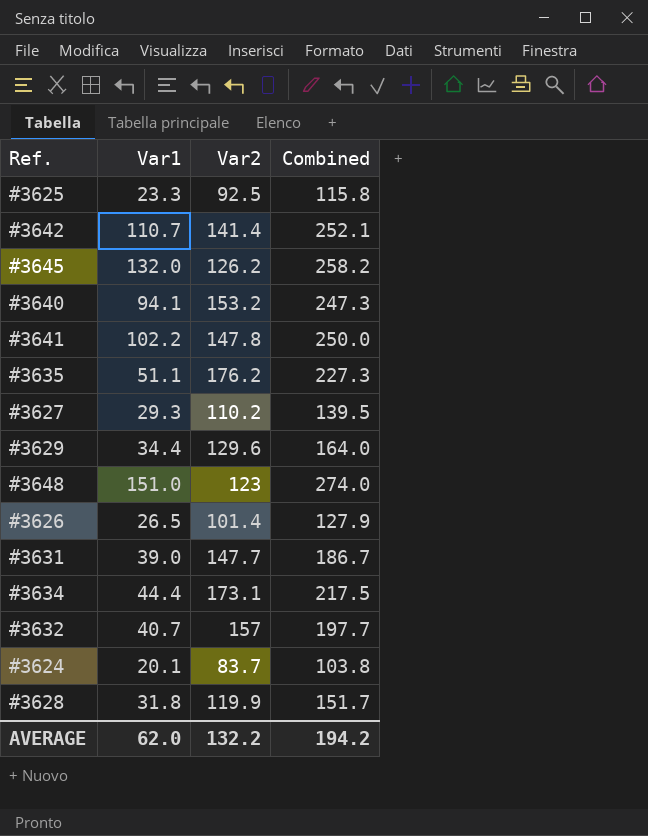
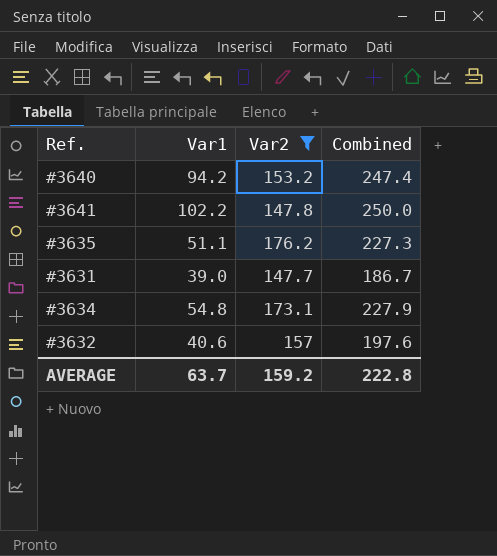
filter: none -> Var2 >= 147.7
#3640 | Var1: 94.1 -> 94.2
#3640 | Combined: 247.3 -> 247.4
#3634 | Var1: 44.4 -> 54.8
#3634 | Combined: 217.5 -> 227.9
#3632 | Var1: 40.7 -> 40.6
#3632 | Combined: 197.7 -> 197.6
AVERAGE | Var1: 62.0 -> 63.7
AVERAGE | Var2: 132.2 -> 159.2
AVERAGE | Combined: 194.2 -> 222.8

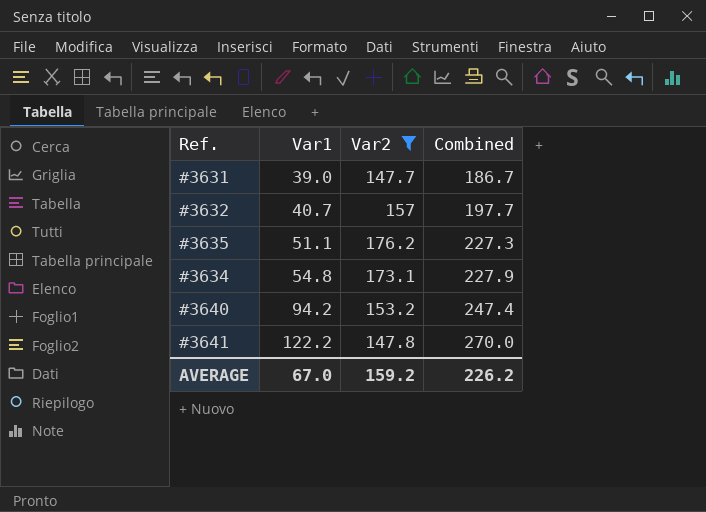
row order: none -> Var1 ascending
#3632 | Var1: 40.6 -> 40.7
#3632 | Combined: 197.6 -> 197.7
#3641 | Var1: 102.2 -> 122.2
#3641 | Combined: 250.0 -> 270.0
AVERAGE | Var1: 63.7 -> 67.0
AVERAGE | Combined: 222.8 -> 226.2

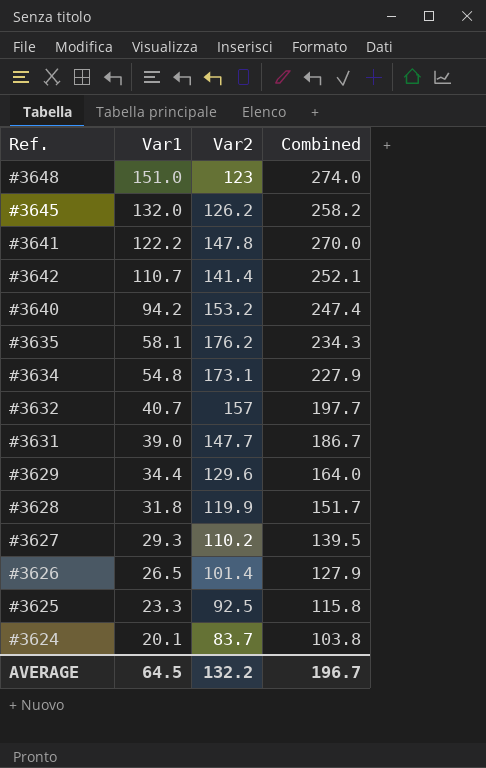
filter: Var2 >= 147.7 -> none
row order: Var1 ascending -> Var1 descending
#3635 | Var1: 51.1 -> 58.1
#3635 | Combined: 227.3 -> 234.3
AVERAGE | Var1: 67.0 -> 64.5
AVERAGE | Var2: 159.2 -> 132.2
AVERAGE | Combined: 226.2 -> 196.7

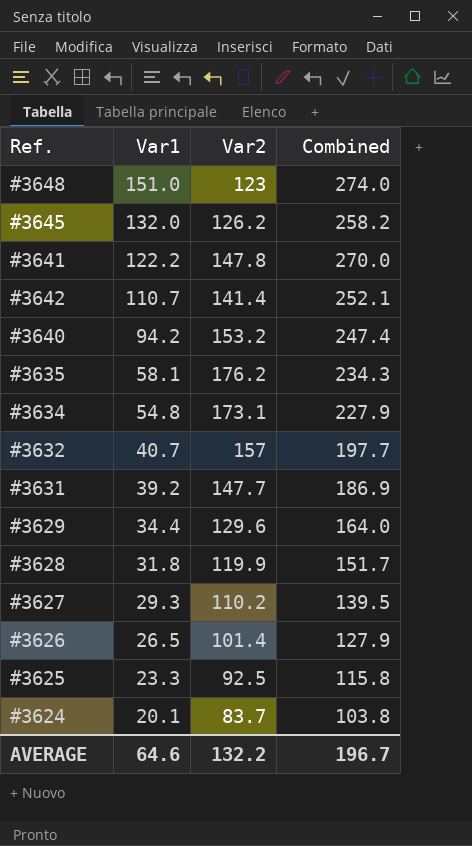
#3631 | Var1: 39.0 -> 39.2
#3631 | Combined: 186.7 -> 186.9
AVERAGE | Var1: 64.5 -> 64.6

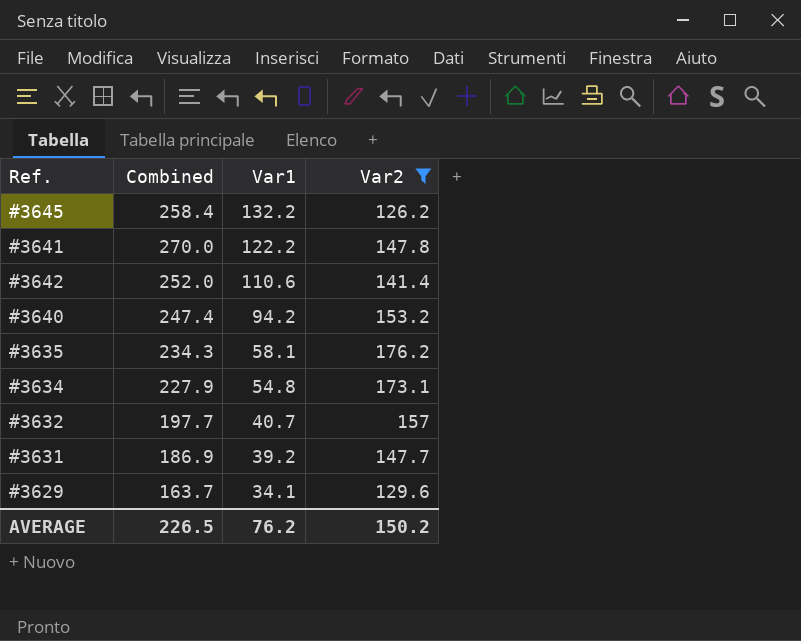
filter: none -> Var2 >= 126.2
column Combined | position: 4 -> 2
#3645 | Combined: 258.2 -> 258.4
#3645 | Var1: 132.0 -> 132.2
#3642 | Combined: 252.1 -> 252.0
#3642 | Var1: 110.7 -> 110.6
#3629 | Combined: 164.0 -> 163.7
#3629 | Var1: 34.4 -> 34.1
AVERAGE | Combined: 196.7 -> 226.5
AVERAGE | Var1: 64.6 -> 76.2
AVERAGE | Var2: 132.2 -> 150.2

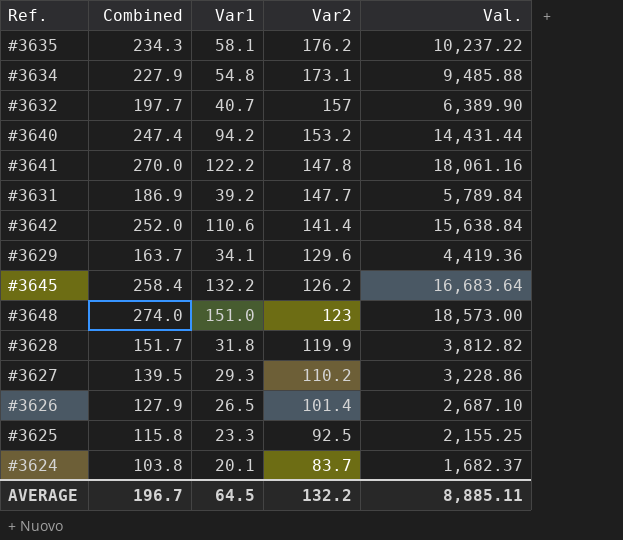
filter: Var2 >= 126.2 -> none
row order: Var1 descending -> Var2 descending
column Val. | formula: none -> [Var1] * [Var2]
AVERAGE | Combined: 226.5 -> 196.7
AVERAGE | Var1: 76.2 -> 64.5
AVERAGE | Var2: 150.2 -> 132.2

